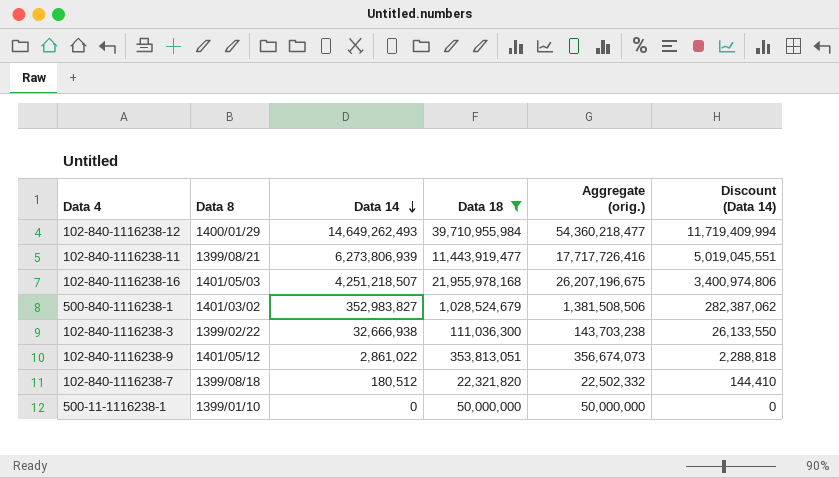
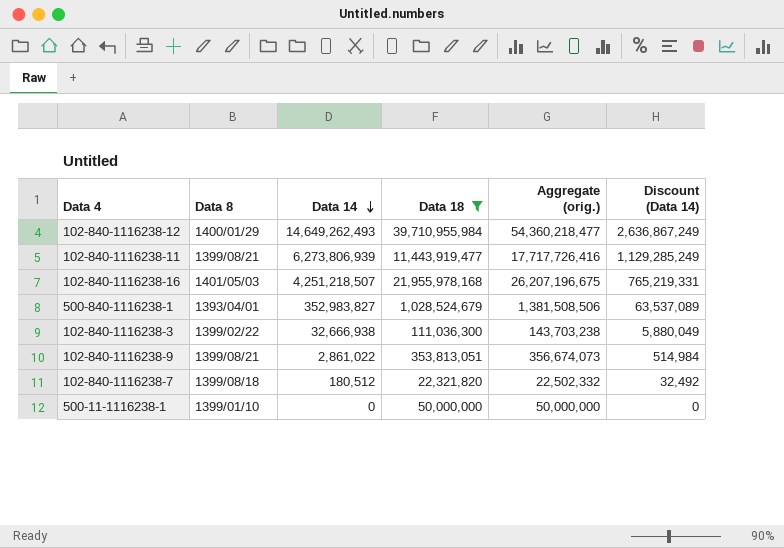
column Discount (Data 14) | formula: [Data 14] * 0.8 -> [Data 14] * 0.18
500-840-1116238-1 | Data 8: 1401/03/02 -> 1393/04/01
102-840-1116238-9 | Data 8: 1401/05/12 -> 1399/08/21

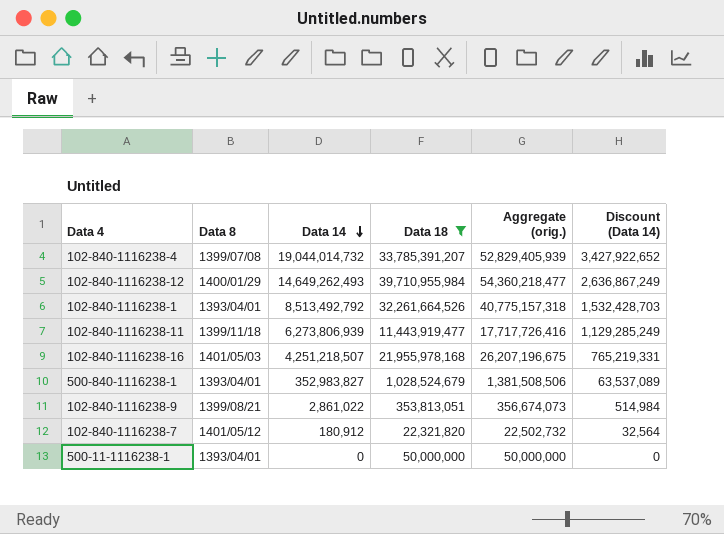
row 102-840-1116238-3: 1399/02/22 | 32,666,938 | 111,036,300 | 143,703,238 | 5,880,049 -> none
row 102-840-1116238-4: none -> 1399/07/08 | 19,044,014,732 | 33,785,391,207 | 52,829,405,939 | 3,427,922,652
row 102-840-1116238-1: none -> 1393/04/01 | 8,513,492,792 | 32,261,664,526 | 40,775,157,318 | 1,532,428,703
102-840-1116238-11 | Data 8: 1399/08/21 -> 1399/11/18
102-840-1116238-7 | Data 8: 1399/08/18 -> 1401/05/12
102-840-1116238-7 | Data 14: 180,512 -> 180,912
102-840-1116238-7 | Aggregate (orig.): 22,502,332 -> 22,502,732
102-840-1116238-7 | Discount (Data 14): 32,492 -> 32,564
500-11-1116238-1 | Data 8: 1399/01/10 -> 1393/04/01

